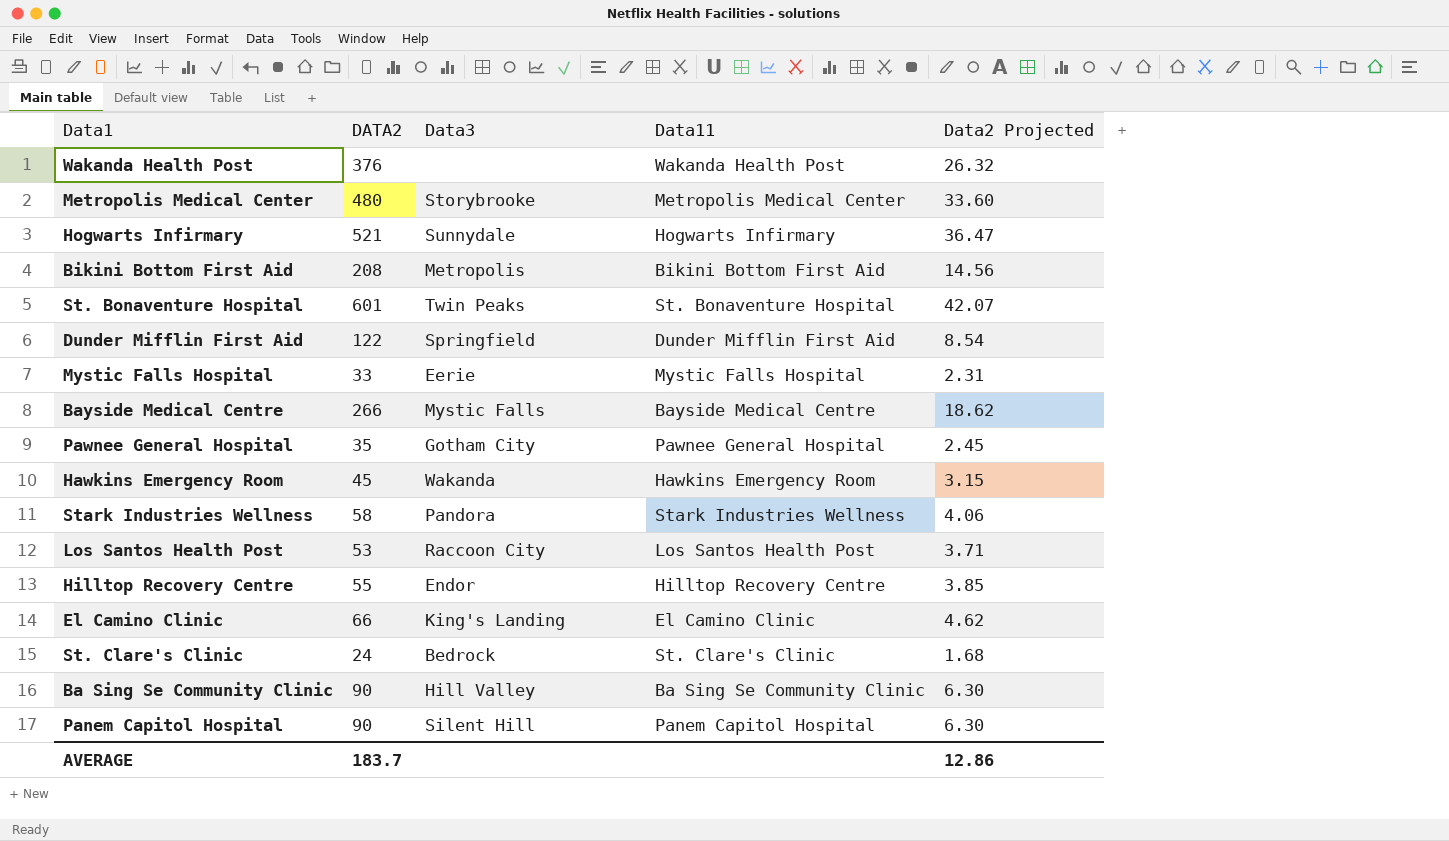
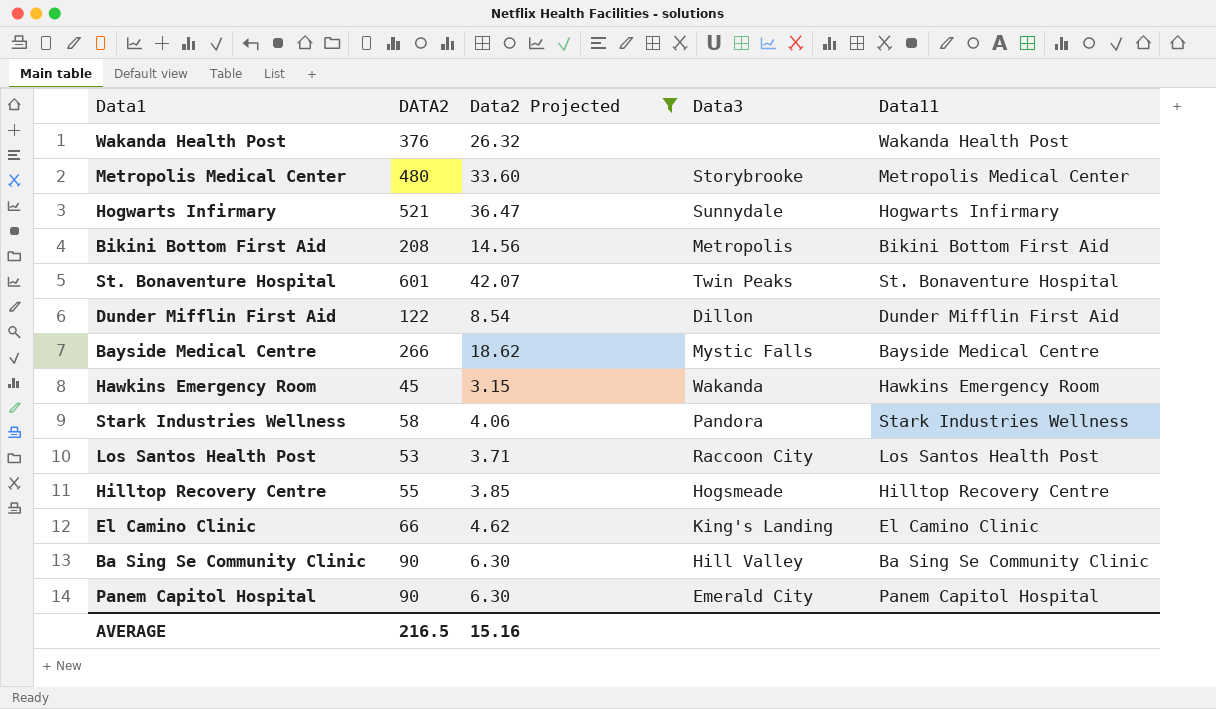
filter: none -> Data2 Projected >= 3.15
column Data2 Projected | position: 5 -> 3
Dunder Mifflin First Aid | Data3: Springfield -> Dillon
Hilltop Recovery Centre | Data3: Endor -> Hogsmeade
Panem Capitol Hospital | Data3: Silent Hill -> Emerald City
AVERAGE | DATA2: 183.7 -> 216.5
AVERAGE | Data2 Projected: 12.86 -> 15.16

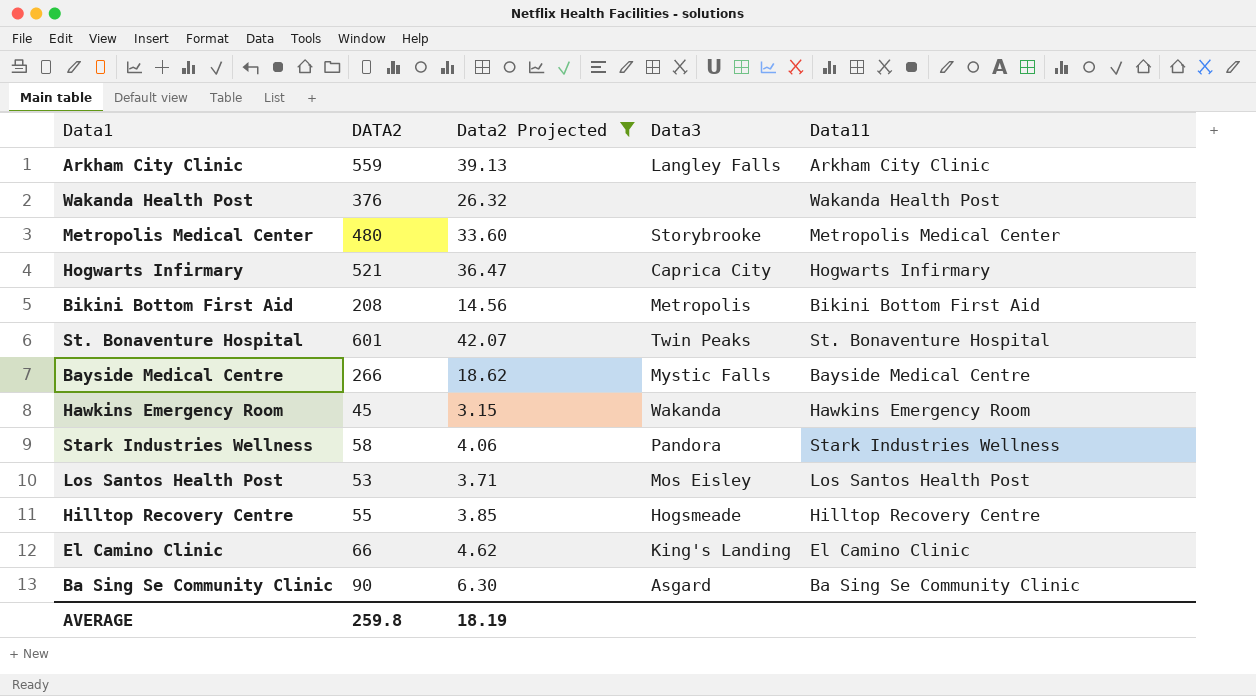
row Dunder Mifflin First Aid: 122 | 8.54 | Dillon | Dunder Mifflin First Aid -> none
row Panem Capitol Hospital: 90 | 6.30 | Emerald City | Panem Capitol Hospital -> none
row Arkham City Clinic: none -> 559 | 39.13 | Langley Falls | Arkham City Clinic
Hogwarts Infirmary | Data3: Sunnydale -> Caprica City
Los Santos Health Post | Data3: Raccoon City -> Mos Eisley
Ba Sing Se Community Clinic | Data3: Hill Valley -> Asgard
AVERAGE | DATA2: 216.5 -> 259.8
AVERAGE | Data2 Projected: 15.16 -> 18.19

